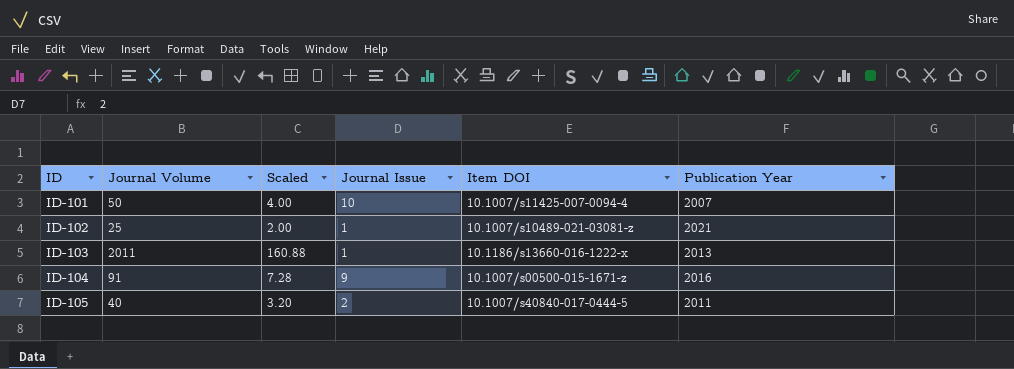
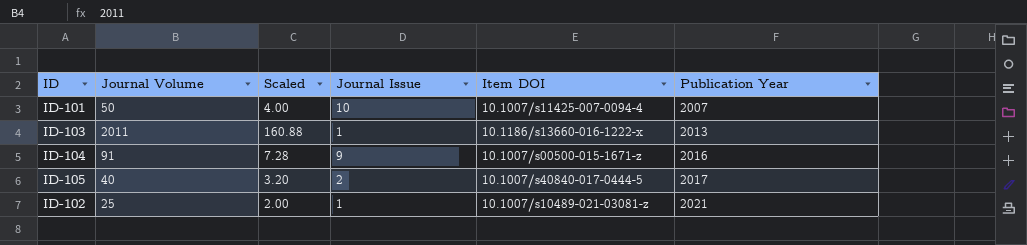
row order: ID ascending -> Publication Year ascending
ID-105 | Publication Year: 2011 -> 2017

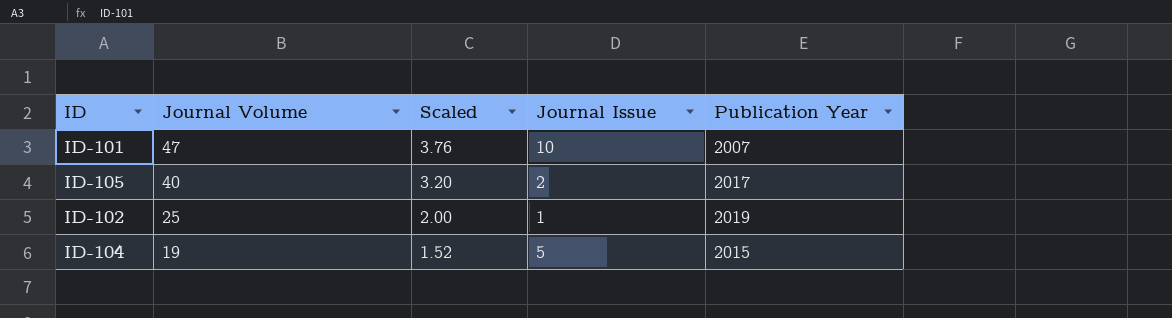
row order: Publication Year ascending -> Journal Volume descending
column Item DOI | position: 5 -> none
row ID-103: 2011 | 160.88 | 1 | 10.1186/s13660-016-1222-x | 2013 -> none
ID-101 | Journal Volume: 50 -> 47
ID-101 | Scaled: 4.00 -> 3.76
ID-102 | Publication Year: 2021 -> 2019
ID-104 | Journal Volume: 91 -> 19
ID-104 | Scaled: 7.28 -> 1.52
ID-104 | Journal Issue: 9 -> 5
ID-104 | Publication Year: 2016 -> 2015

